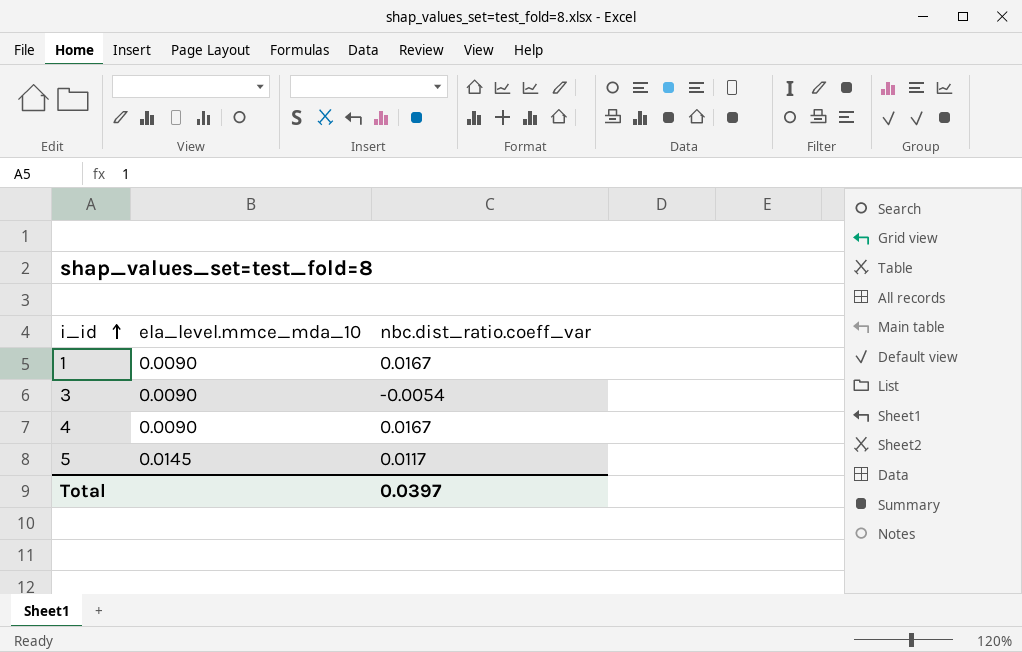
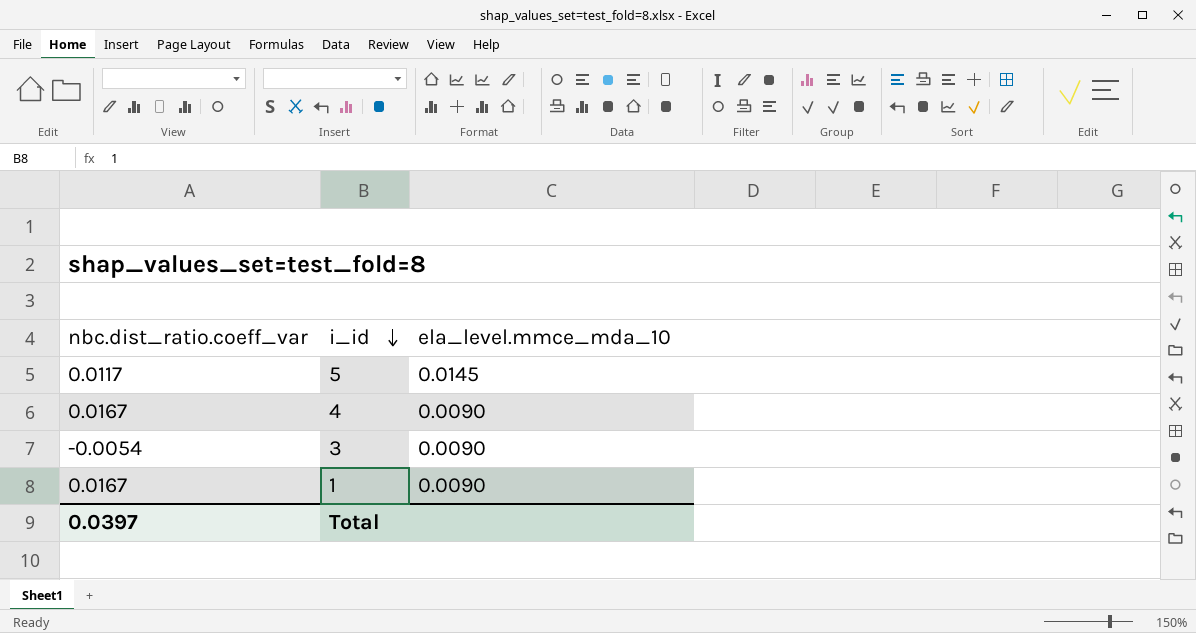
row order: i_id ascending -> i_id descending
column nbc.dist_ratio.coeff_var | position: 3 -> 1

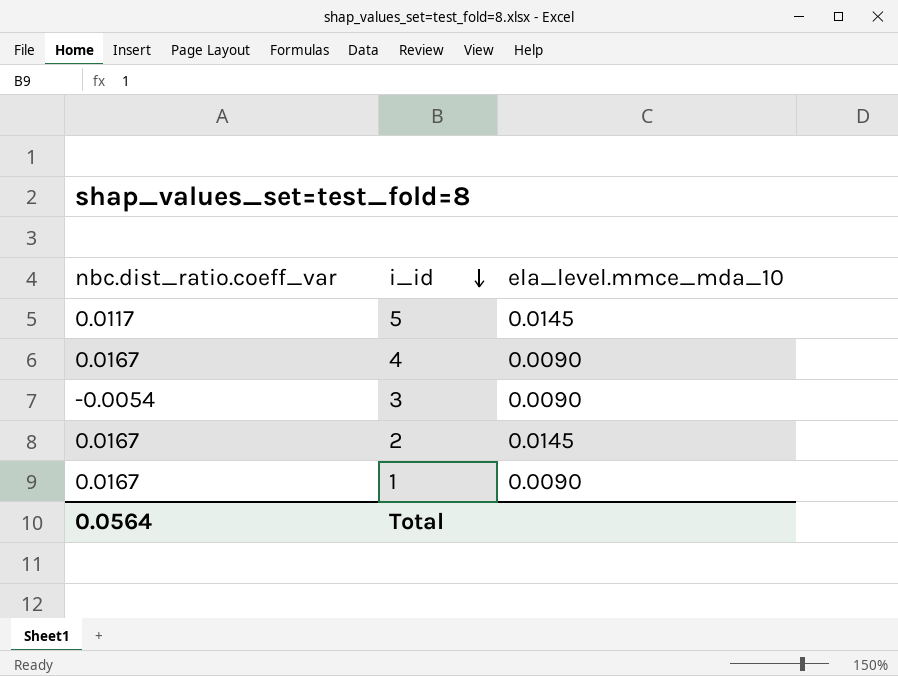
row 2: none -> 0.0167 | 0.0145
Total | nbc.dist_ratio.coeff_var: 0.0397 -> 0.0564

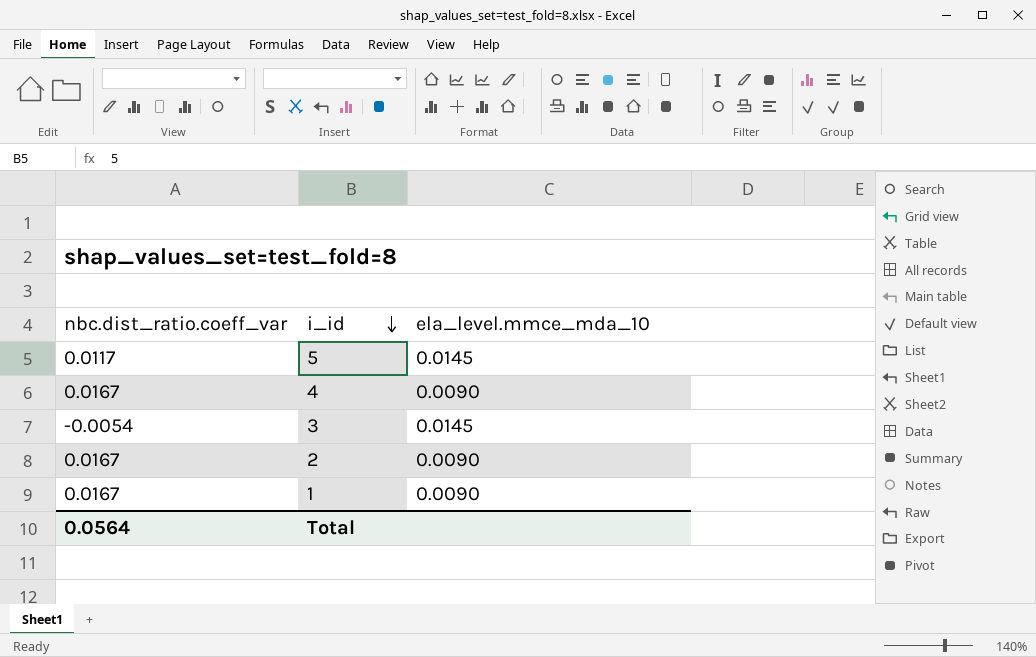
3 | ela_level.mmce_mda_10: 0.0090 -> 0.0145
2 | ela_level.mmce_mda_10: 0.0145 -> 0.0090

